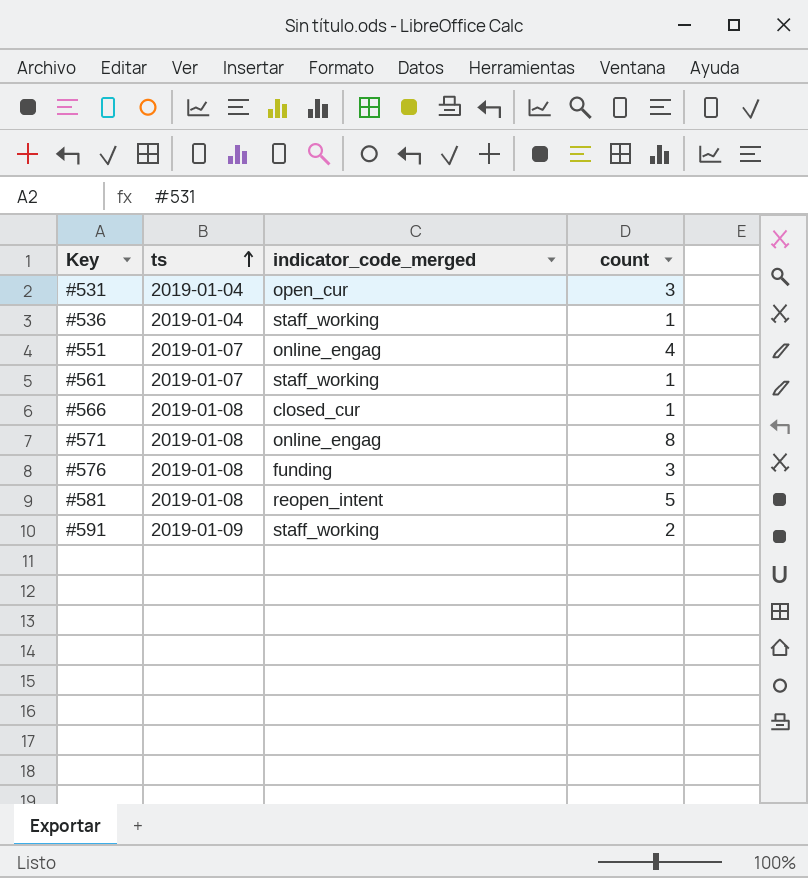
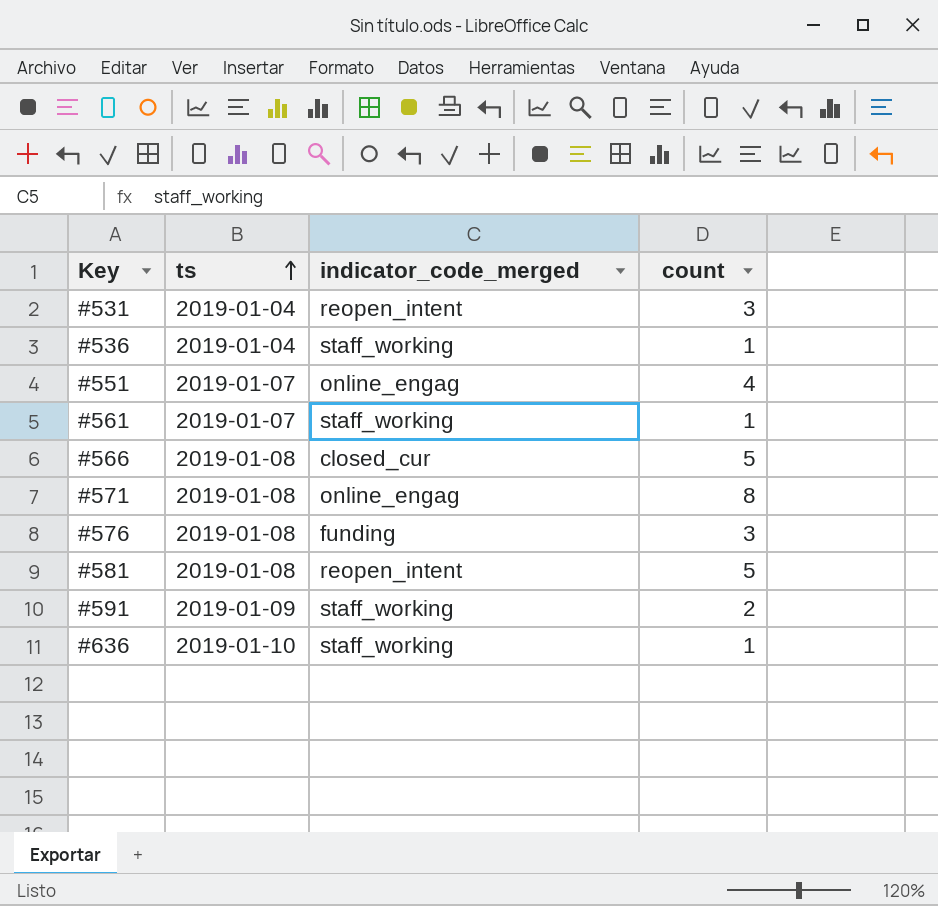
#531 | indicator_code_merged: open_cur -> reopen_intent
#566 | count: 1 -> 5
row #636: none -> 2019-01-10 | staff_working | 1

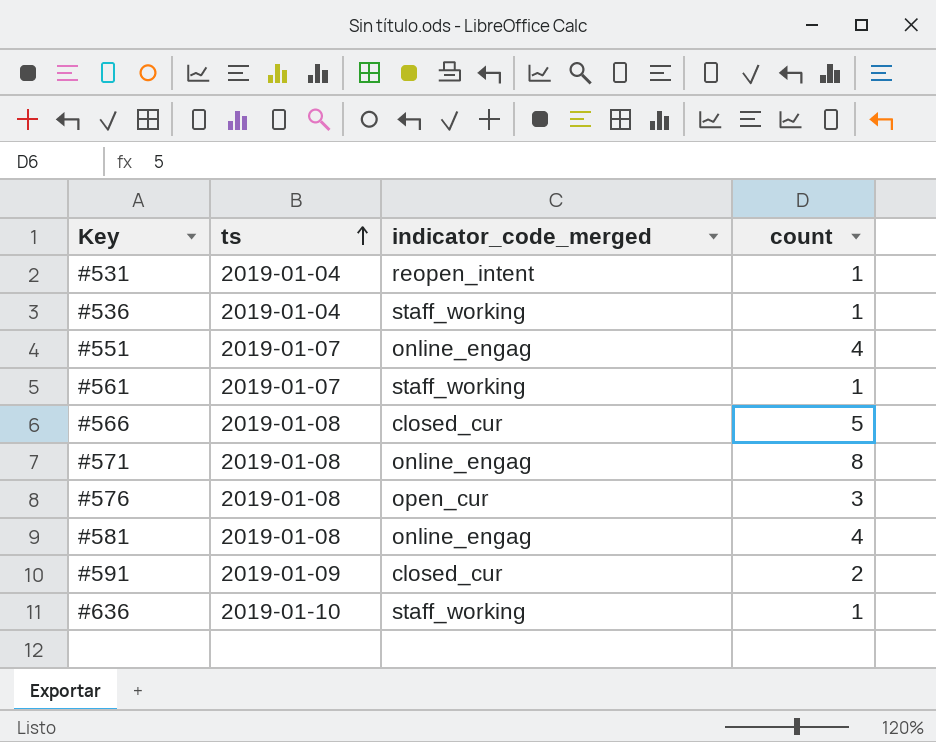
#531 | count: 3 -> 1
#576 | indicator_code_merged: funding -> open_cur
#581 | indicator_code_merged: reopen_intent -> online_engag
#581 | count: 5 -> 4
#591 | indicator_code_merged: staff_working -> closed_cur

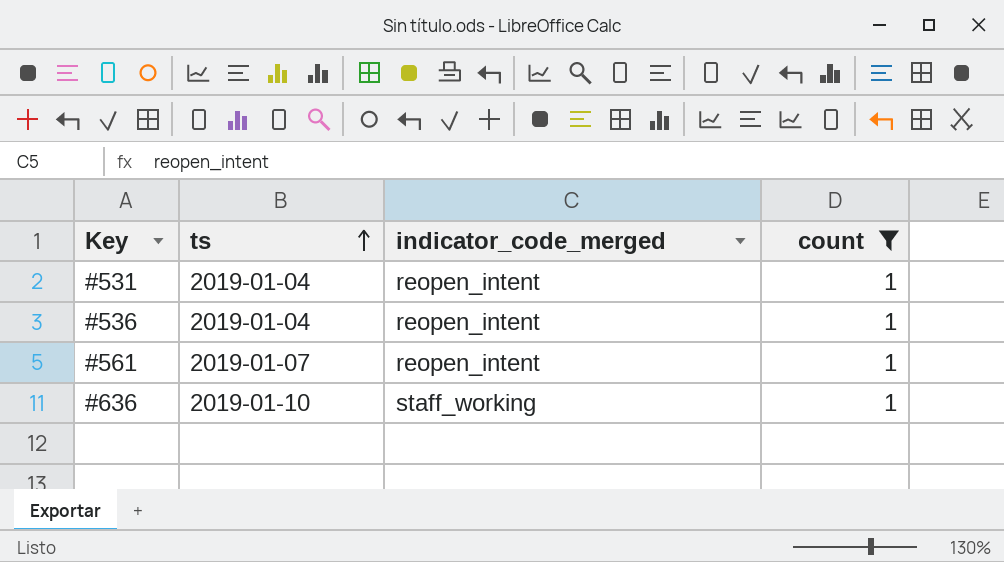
filter: none -> count = 1
#536 | indicator_code_merged: staff_working -> reopen_intent
#561 | indicator_code_merged: staff_working -> reopen_intent

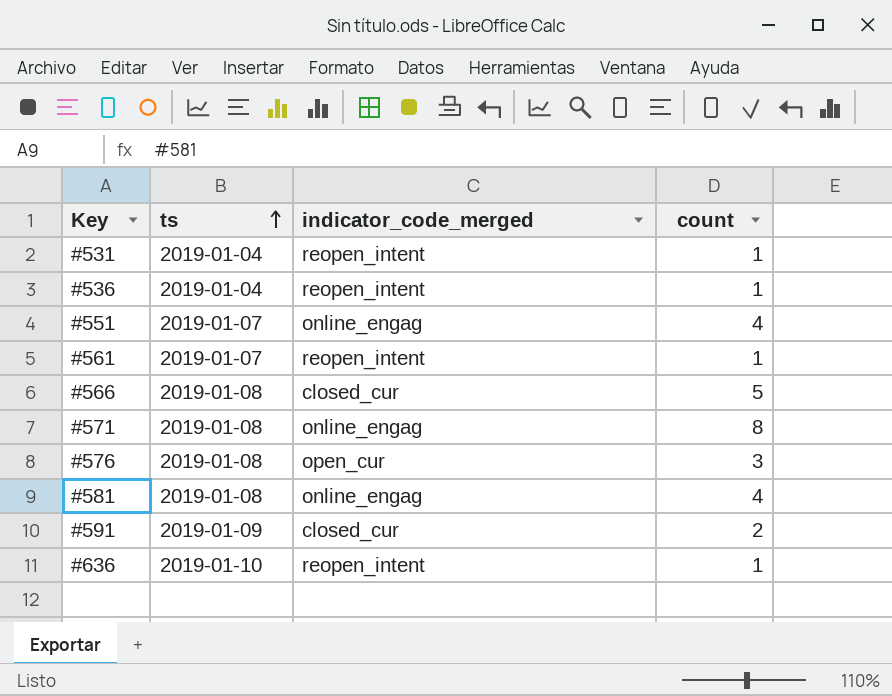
filter: count = 1 -> none
#636 | indicator_code_merged: staff_working -> reopen_intent

